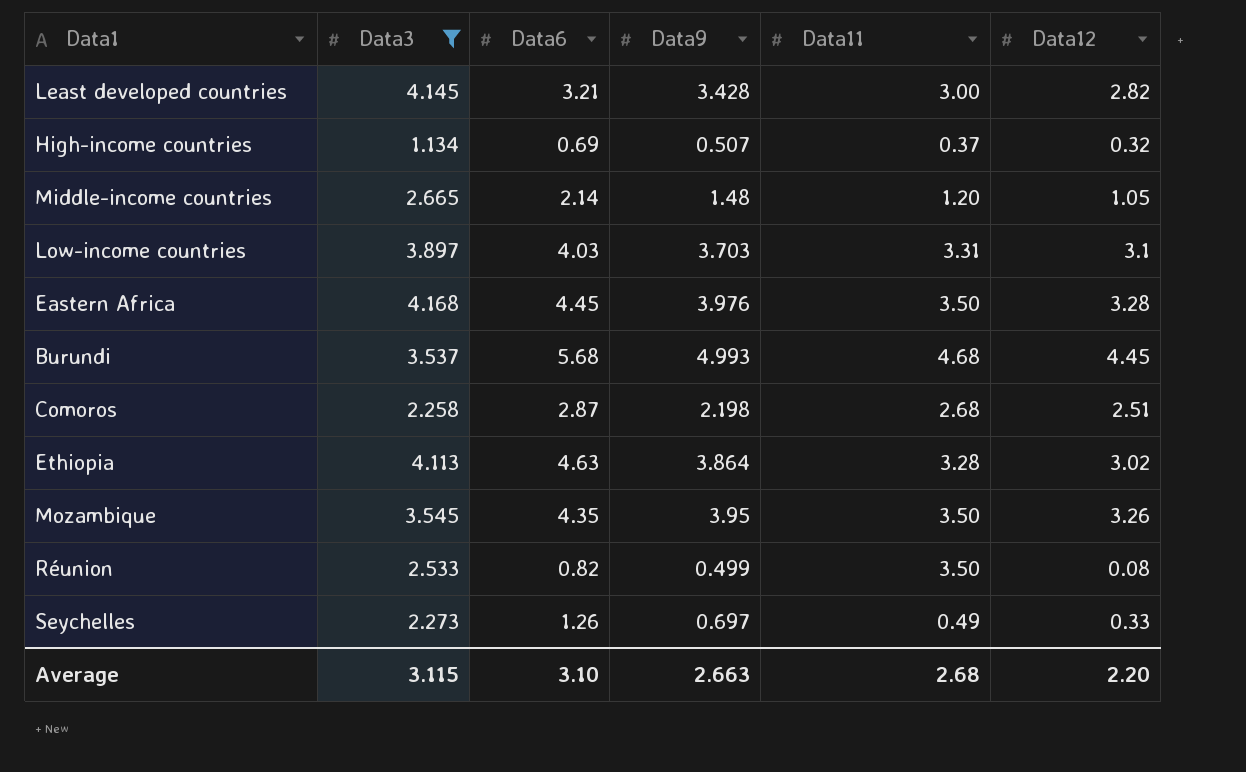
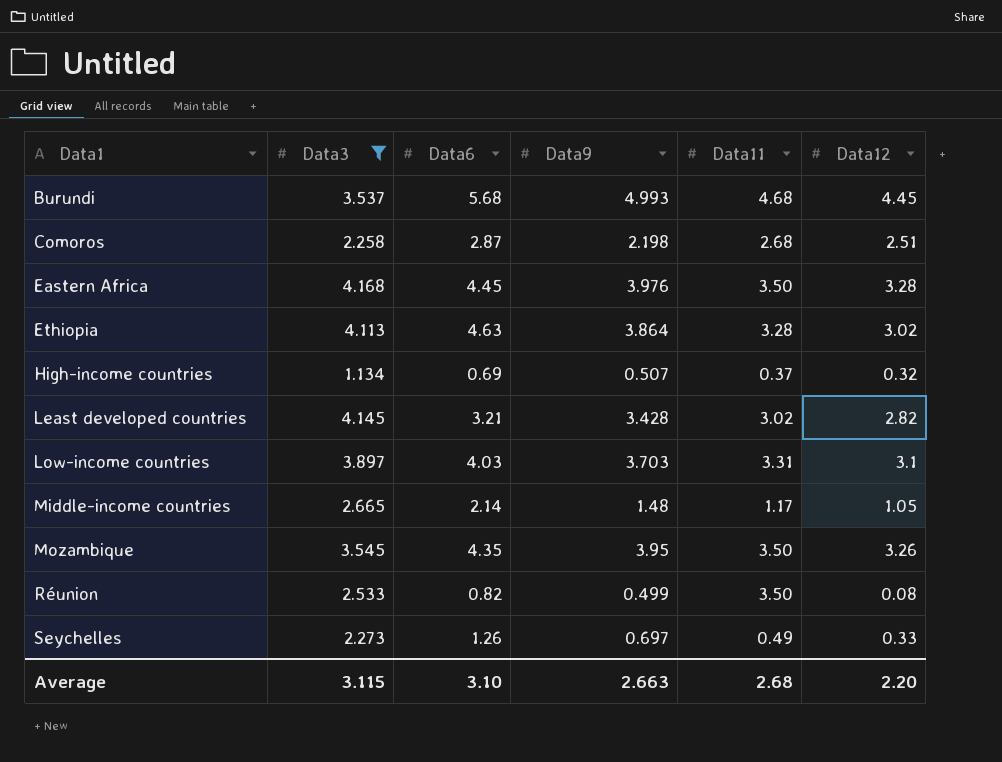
row order: none -> Data1 ascending
Least developed countries | Data11: 3.00 -> 3.02
Middle-income countries | Data11: 1.20 -> 1.17

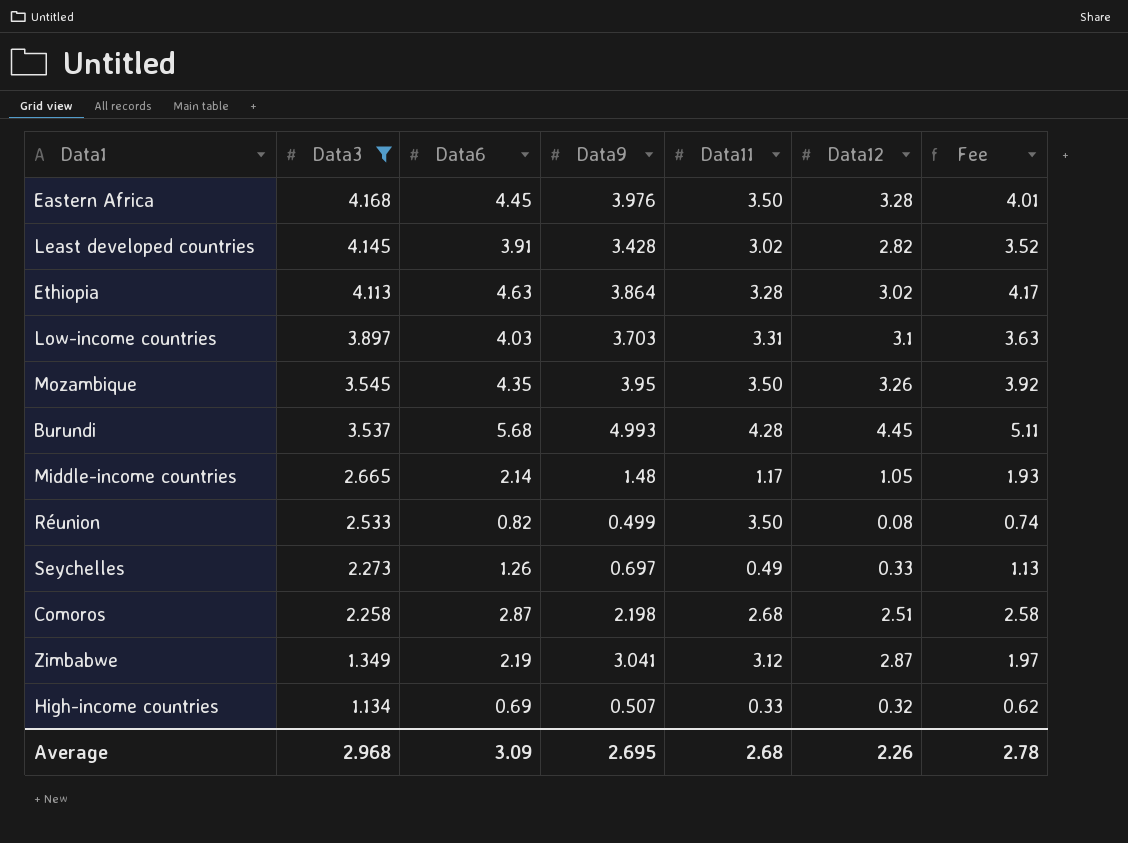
row order: Data1 ascending -> Data3 descending
column Fee | formula: none -> [Data6] * 0.9
Least developed countries | Data6: 3.21 -> 3.91
Burundi | Data11: 4.68 -> 4.28
row Zimbabwe: none -> 1.349 | 2.19 | 3.041 | 3.12 | 2.87 | 1.97
High-income countries | Data11: 0.37 -> 0.33
Average | Data3: 3.115 -> 2.968
Average | Data6: 3.10 -> 3.09
Average | Data9: 2.663 -> 2.695
Average | Data12: 2.20 -> 2.26

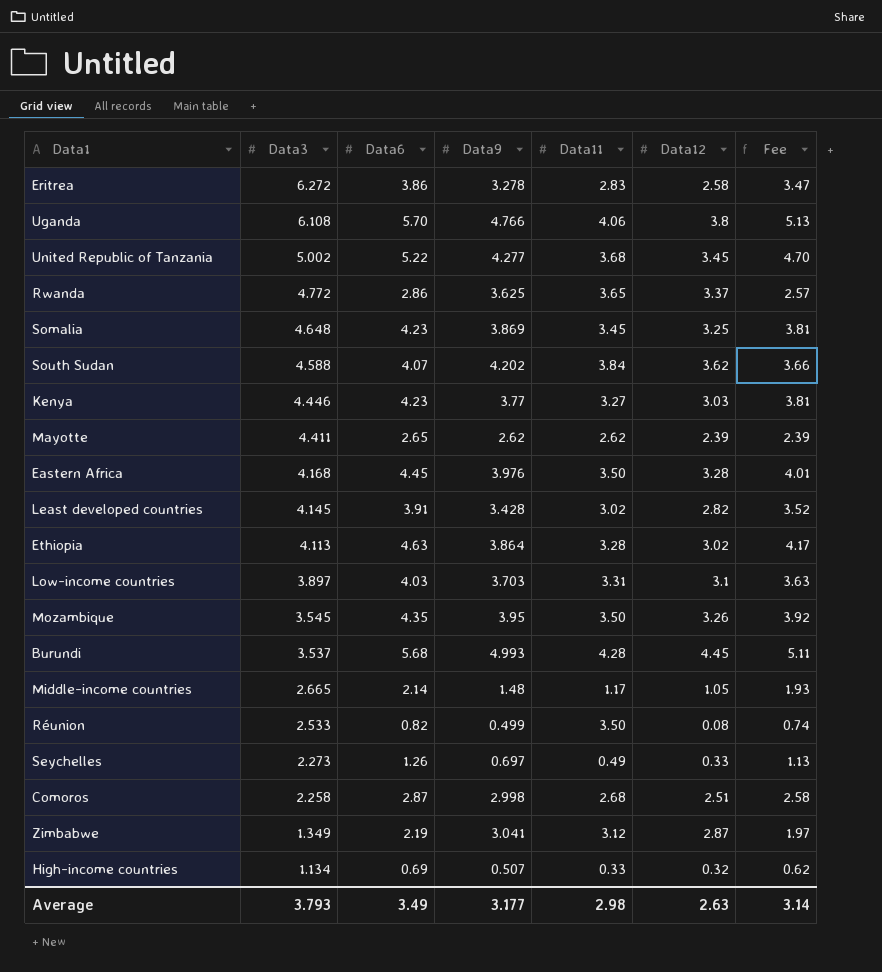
filter: Data3 <= 4.168 -> none
Comoros | Data9: 2.198 -> 2.998
Average | Data3: 2.968 -> 3.793
Average | Data6: 3.09 -> 3.49
Average | Data9: 2.695 -> 3.177
Average | Data11: 2.68 -> 2.98
Average | Data12: 2.26 -> 2.63
Average | Fee: 2.78 -> 3.14

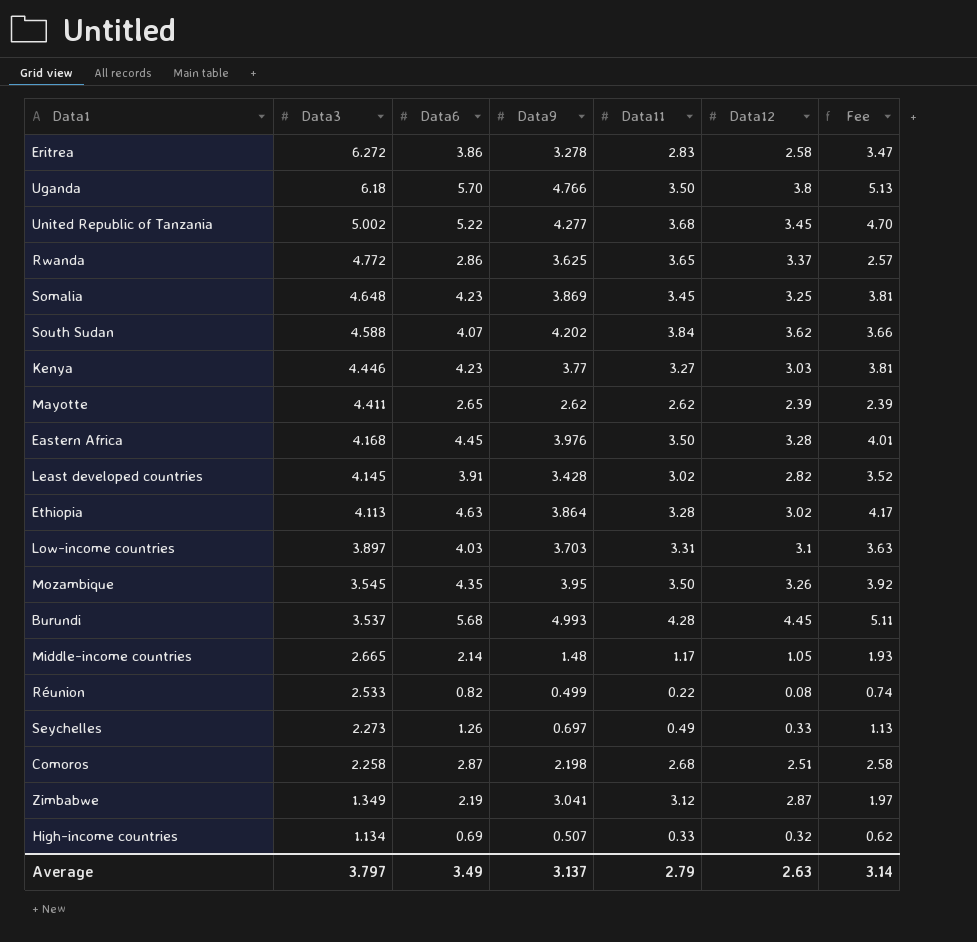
Uganda | Data3: 6.108 -> 6.18
Uganda | Data11: 4.06 -> 3.50
Réunion | Data11: 3.50 -> 0.22
Comoros | Data9: 2.998 -> 2.198
Average | Data3: 3.793 -> 3.797
Average | Data9: 3.177 -> 3.137
Average | Data11: 2.98 -> 2.79

